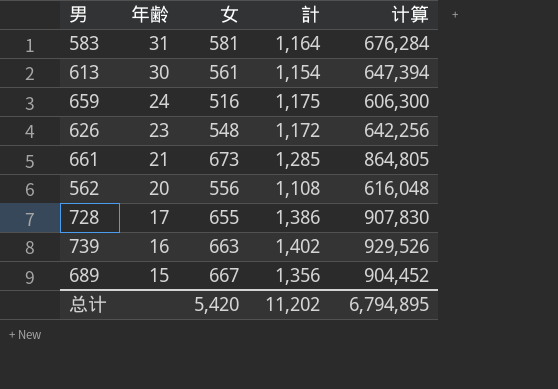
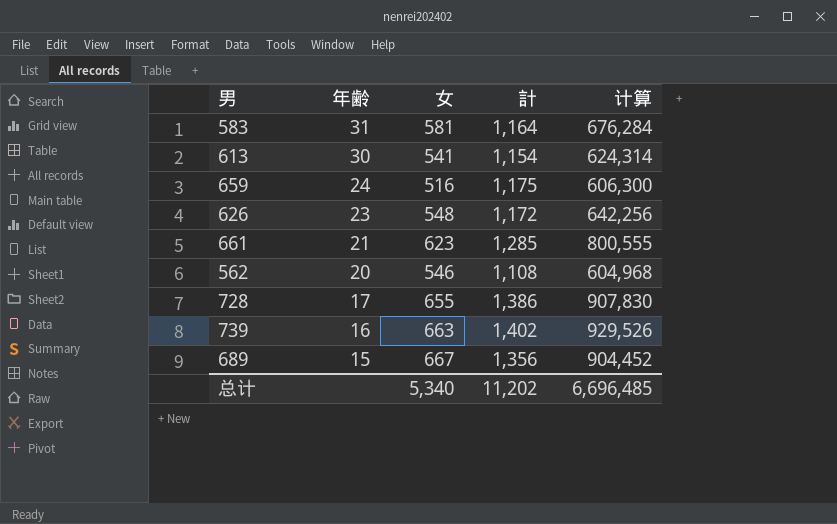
613 | 女: 561 -> 541
613 | 计算: 647,394 -> 624,314
661 | 女: 673 -> 623
661 | 计算: 864,805 -> 800,555
562 | 女: 556 -> 546
562 | 计算: 616,048 -> 604,968
总计 | 女: 5,420 -> 5,340
总计 | 计算: 6,794,895 -> 6,696,485

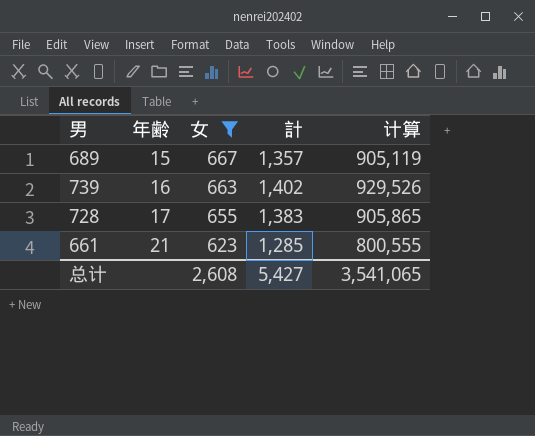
filter: none -> 女 >= 623
row order: 年齢 descending -> 年齢 ascending
689 | 計: 1,356 -> 1,357
689 | 计算: 904,452 -> 905,119
728 | 計: 1,386 -> 1,383
728 | 计算: 907,830 -> 905,865
总计 | 女: 5,340 -> 2,608
总计 | 計: 11,202 -> 5,427
总计 | 计算: 6,696,485 -> 3,541,065

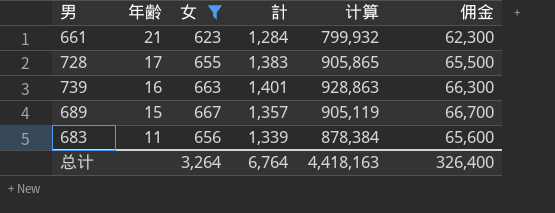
row order: 年齢 ascending -> 年齢 descending
column 佣金 | formula: none -> [女] * 100
661 | 計: 1,285 -> 1,284
661 | 计算: 800,555 -> 799,932
739 | 計: 1,402 -> 1,401
739 | 计算: 929,526 -> 928,863
row 683: none -> 11 | 656 | 1,339 | 878,384 | 65,600
总计 | 女: 2,608 -> 3,264
总计 | 計: 5,427 -> 6,764
总计 | 计算: 3,541,065 -> 4,418,163

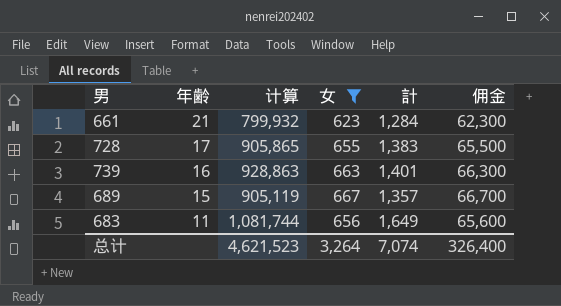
column 计算 | position: 5 -> 3
683 | 计算: 878,384 -> 1,081,744
683 | 計: 1,339 -> 1,649
总计 | 计算: 4,418,163 -> 4,621,523
总计 | 計: 6,764 -> 7,074

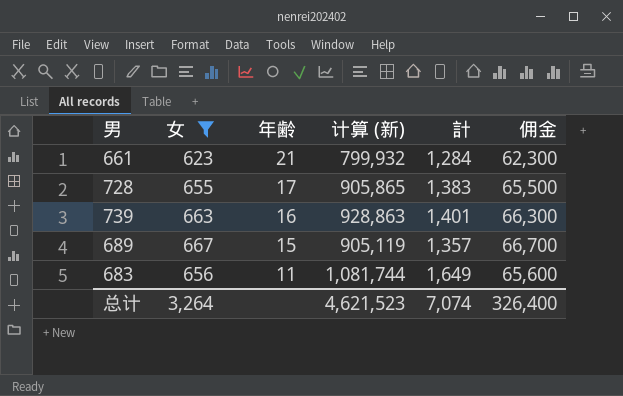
column 女 | position: 4 -> 2
column name: 计算 -> 计算 (新)

